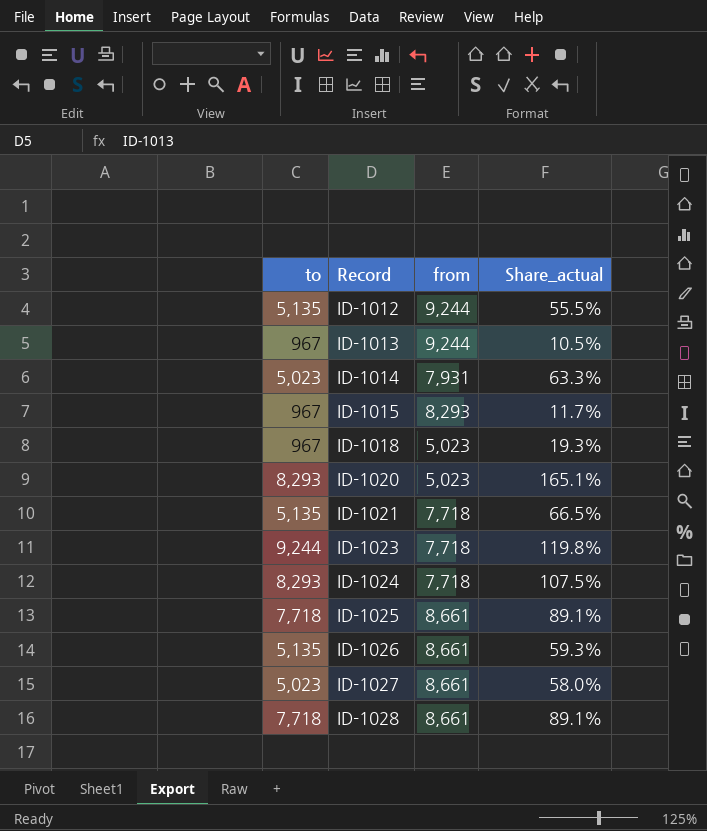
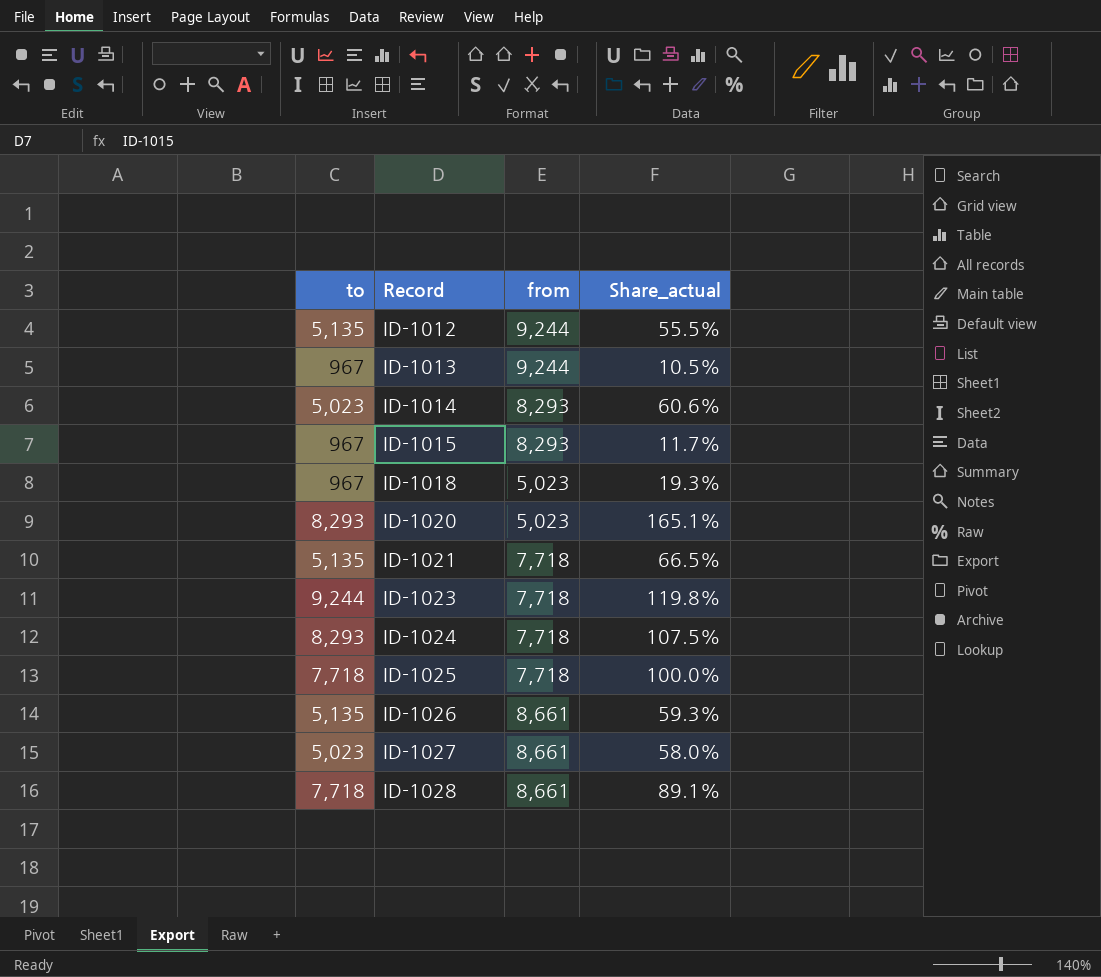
ID-1014 | from: 7,931 -> 8,293
ID-1014 | Share_actual: 63.3% -> 60.6%
ID-1025 | from: 8,661 -> 7,718
ID-1025 | Share_actual: 89.1% -> 100.0%

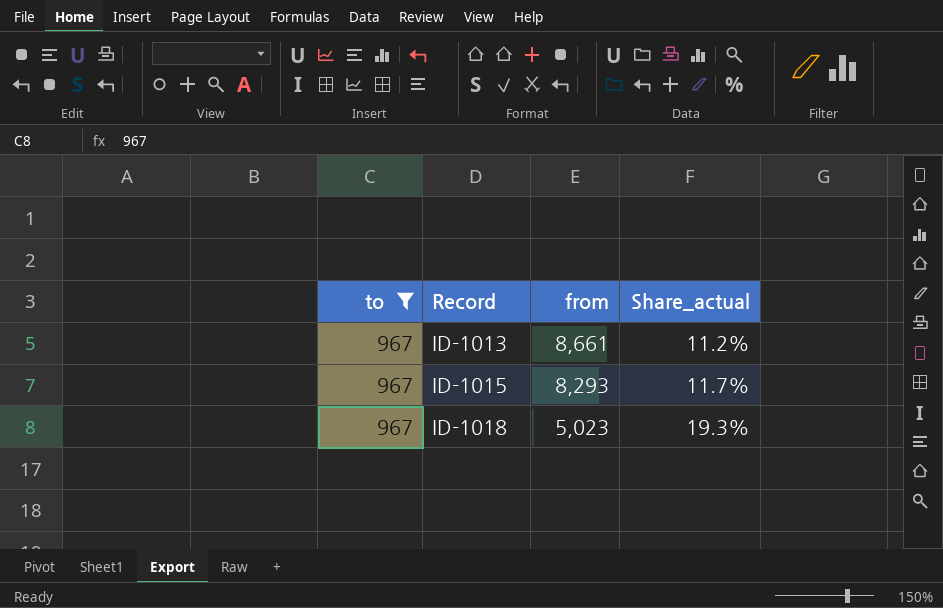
filter: none -> to = 967
ID-1013 | from: 9,244 -> 8,661
ID-1013 | Share_actual: 10.5% -> 11.2%

